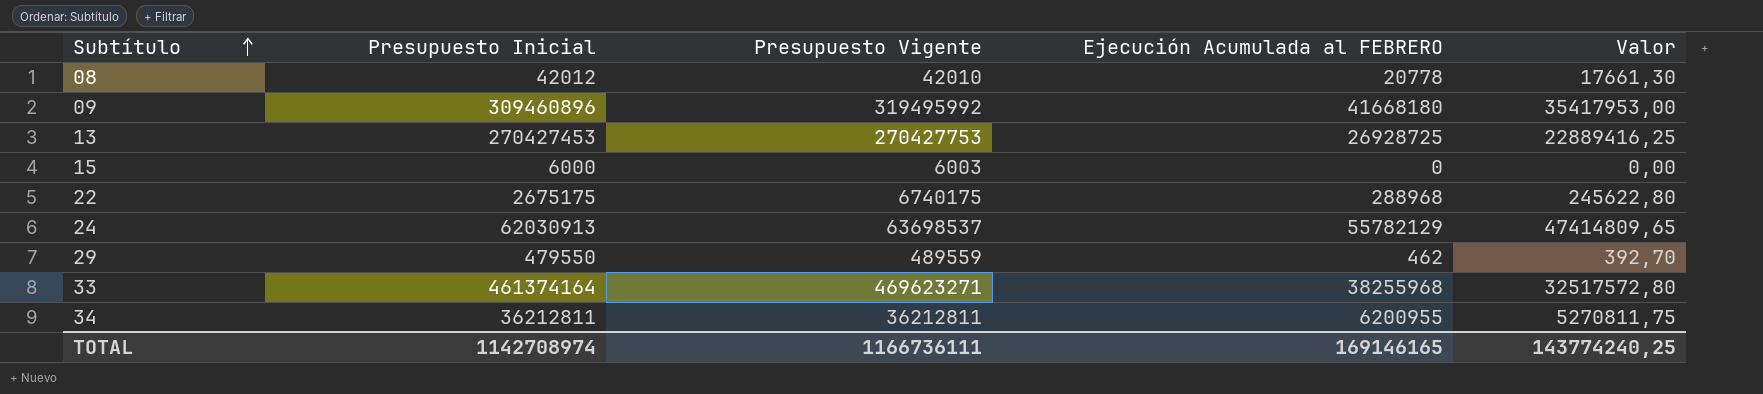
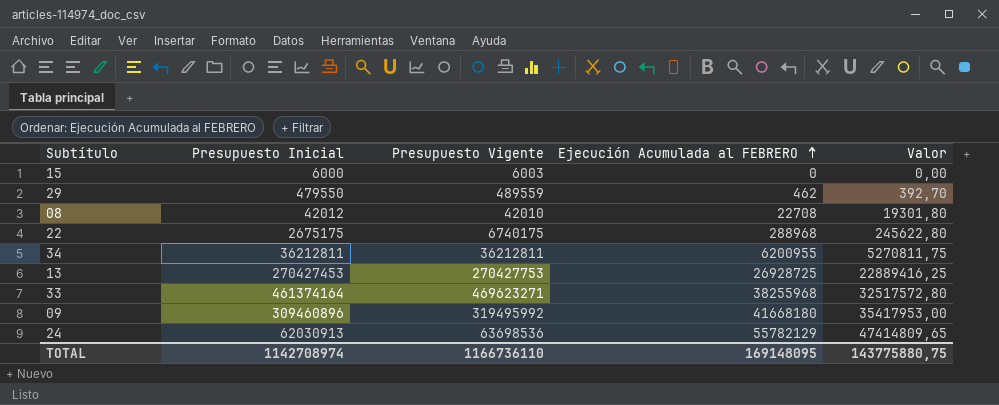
row order: Subtítulo ascending -> Ejecución Acumulada al FEBRERO ascending
08 | Ejecución Acumulada al FEBRERO: 20778 -> 22708
08 | Valor: 17661,30 -> 19301,80
24 | Presupuesto Vigente: 63698537 -> 63698536
TOTAL | Presupuesto Vigente: 1166736111 -> 1166736110
TOTAL | Ejecución Acumulada al FEBRERO: 169146165 -> 169148095
TOTAL | Valor: 143774240,25 -> 143775880,75

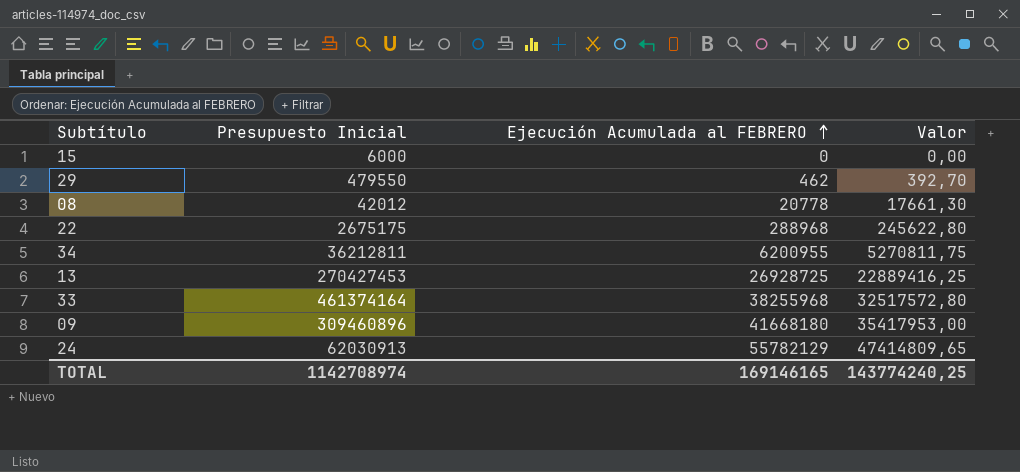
column Presupuesto Vigente | position: 3 -> none
08 | Ejecución Acumulada al FEBRERO: 22708 -> 20778
08 | Valor: 19301,80 -> 17661,30
TOTAL | Ejecución Acumulada al FEBRERO: 169148095 -> 169146165
TOTAL | Valor: 143775880,75 -> 143774240,25

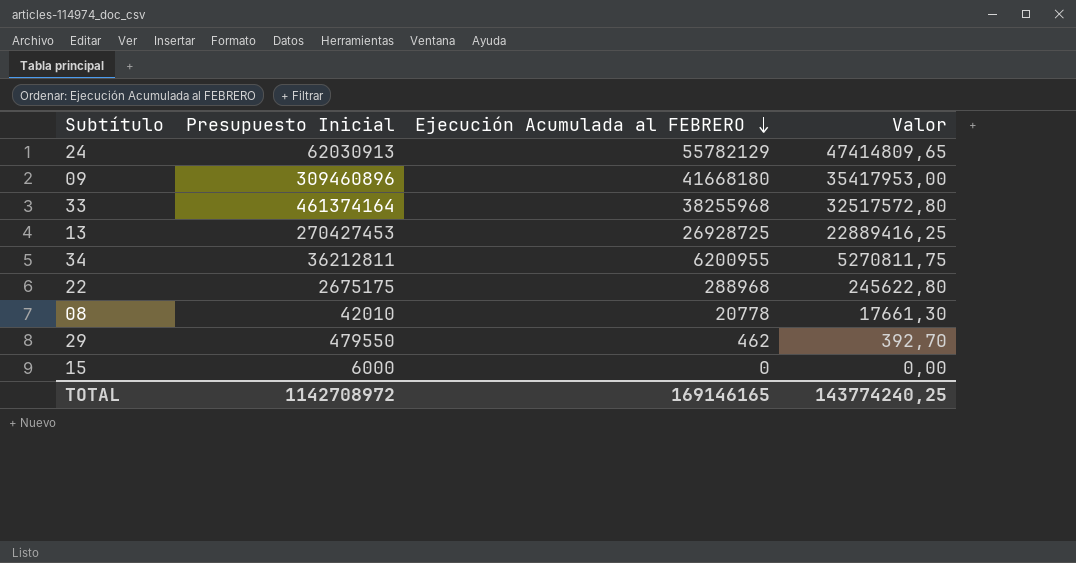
row order: Ejecución Acumulada al FEBRERO ascending -> Ejecución Acumulada al FEBRERO descending
08 | Presupuesto Inicial: 42012 -> 42010
TOTAL | Presupuesto Inicial: 1142708974 -> 1142708972

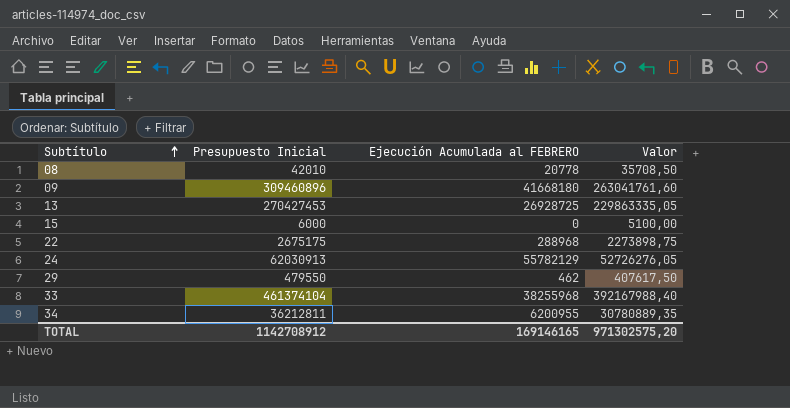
row order: Ejecución Acumulada al FEBRERO descending -> Subtítulo ascending
column Valor | formula: [Ejecución Acumulada al FEBRERO] * 0,85 -> [Presupuesto Inicial] * 0,85
33 | Presupuesto Inicial: 461374164 -> 461374104
TOTAL | Presupuesto Inicial: 1142708972 -> 1142708912
TOTAL | Valor: 143774240,25 -> 971302575,20

